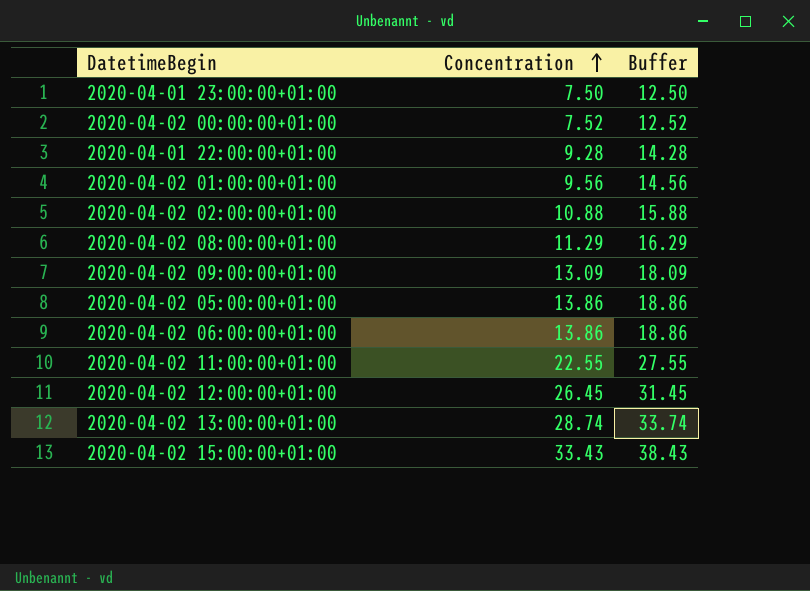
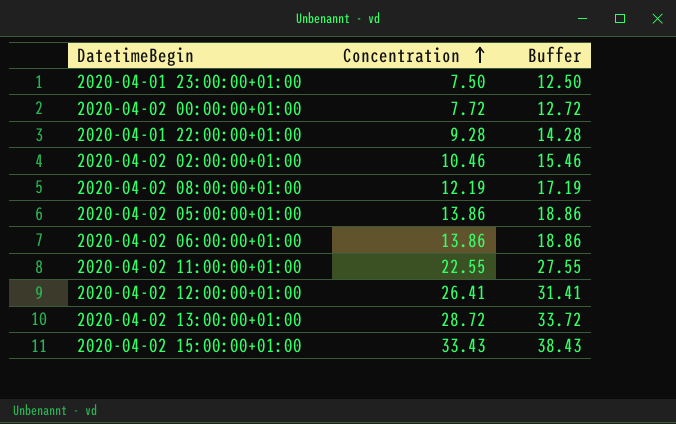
row 2020-04-02 01:00:00+01:00: 9.56 | 14.56 -> none
row 2020-04-02 09:00:00+01:00: 13.09 | 18.09 -> none
2020-04-02 00:00:00+01:00 | Concentration: 7.52 -> 7.72
2020-04-02 00:00:00+01:00 | Buffer: 12.52 -> 12.72
2020-04-02 02:00:00+01:00 | Concentration: 10.88 -> 10.46
2020-04-02 02:00:00+01:00 | Buffer: 15.88 -> 15.46
2020-04-02 08:00:00+01:00 | Concentration: 11.29 -> 12.19
2020-04-02 08:00:00+01:00 | Buffer: 16.29 -> 17.19
2020-04-02 12:00:00+01:00 | Concentration: 26.45 -> 26.41
2020-04-02 12:00:00+01:00 | Buffer: 31.45 -> 31.41
2020-04-02 13:00:00+01:00 | Concentration: 28.74 -> 28.72
2020-04-02 13:00:00+01:00 | Buffer: 33.74 -> 33.72

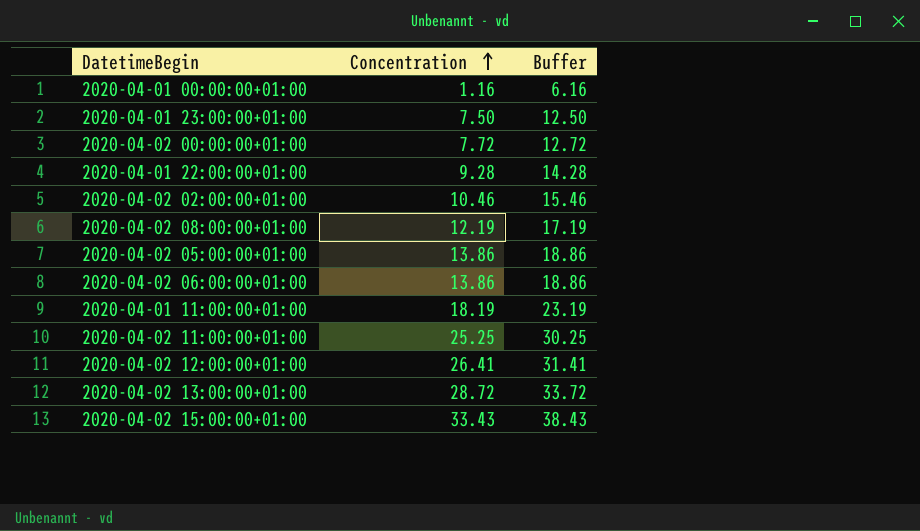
row 2020-04-01 00:00:00+01:00: none -> 1.16 | 6.16
row 2020-04-01 11:00:00+01:00: none -> 18.19 | 23.19
2020-04-02 11:00:00+01:00 | Concentration: 22.55 -> 25.25
2020-04-02 11:00:00+01:00 | Buffer: 27.55 -> 30.25

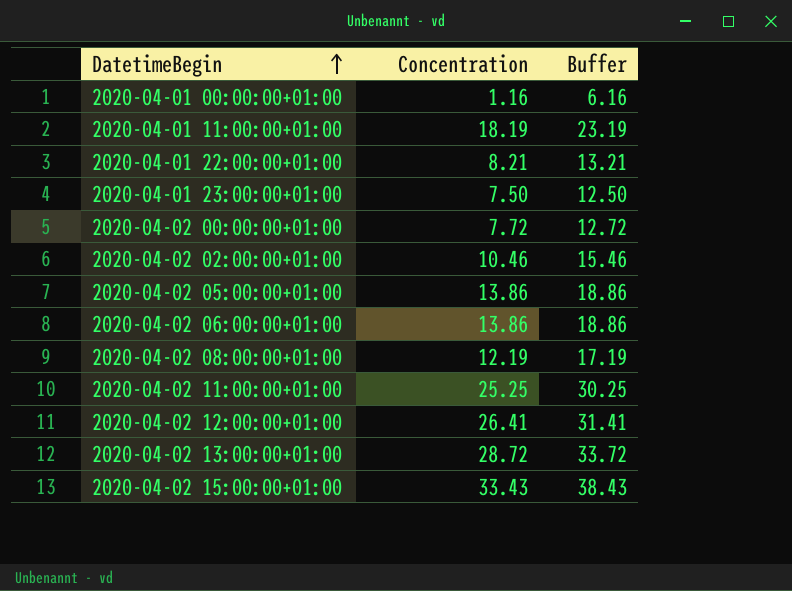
row order: Concentration ascending -> DatetimeBegin ascending
2020-04-01 22:00:00+01:00 | Concentration: 9.28 -> 8.21
2020-04-01 22:00:00+01:00 | Buffer: 14.28 -> 13.21

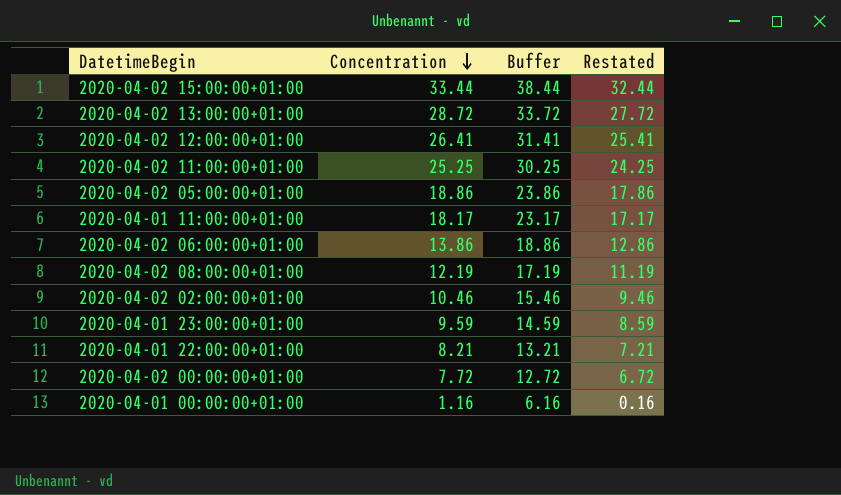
row order: DatetimeBegin ascending -> Concentration descending
column Restated | formula: none -> [Concentration] - 1
2020-04-02 15:00:00+01:00 | Concentration: 33.43 -> 33.44
2020-04-02 15:00:00+01:00 | Buffer: 38.43 -> 38.44
2020-04-02 05:00:00+01:00 | Concentration: 13.86 -> 18.86
2020-04-02 05:00:00+01:00 | Buffer: 18.86 -> 23.86
2020-04-01 11:00:00+01:00 | Concentration: 18.19 -> 18.17
2020-04-01 11:00:00+01:00 | Buffer: 23.19 -> 23.17
2020-04-01 23:00:00+01:00 | Concentration: 7.50 -> 9.59
2020-04-01 23:00:00+01:00 | Buffer: 12.50 -> 14.59

